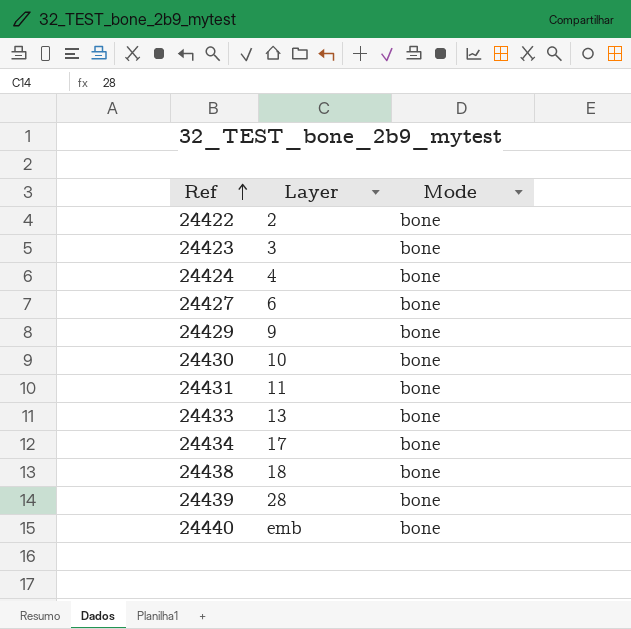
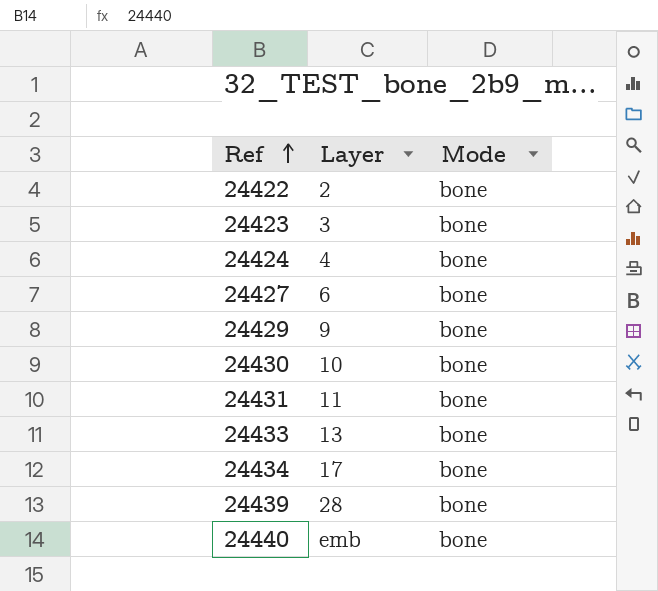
row 24438: 18 | bone -> none

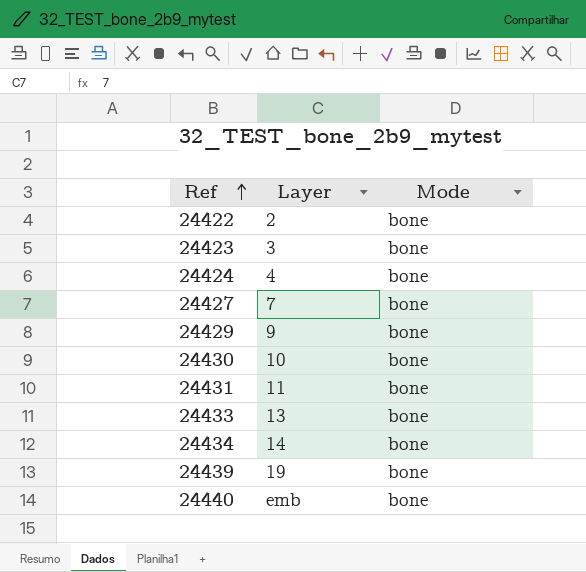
24427 | Layer: 6 -> 7
24434 | Layer: 17 -> 14
24439 | Layer: 28 -> 19

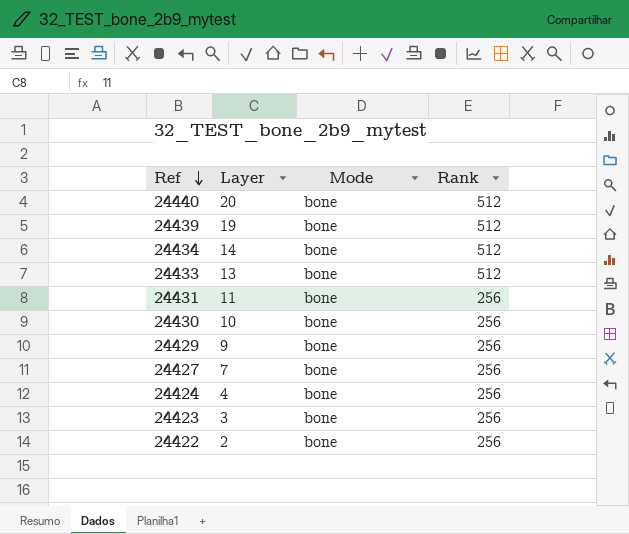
row order: Ref ascending -> Ref descending
column Rank | position: none -> 4
24440 | Layer: emb -> 20

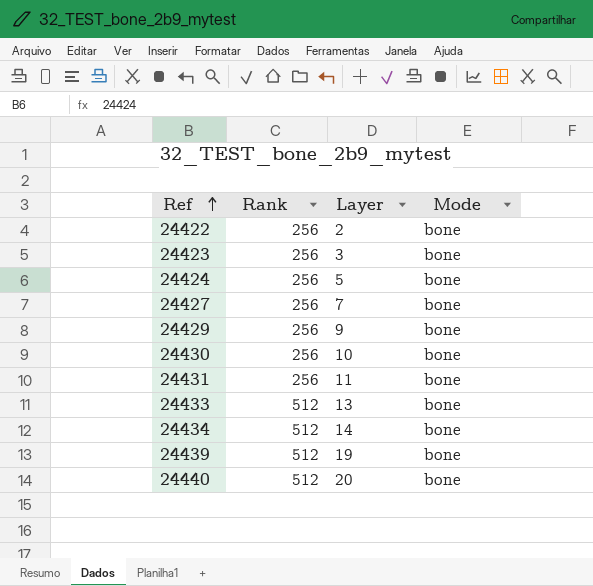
row order: Ref descending -> Ref ascending
column Rank | position: 4 -> 2
24424 | Layer: 4 -> 5

